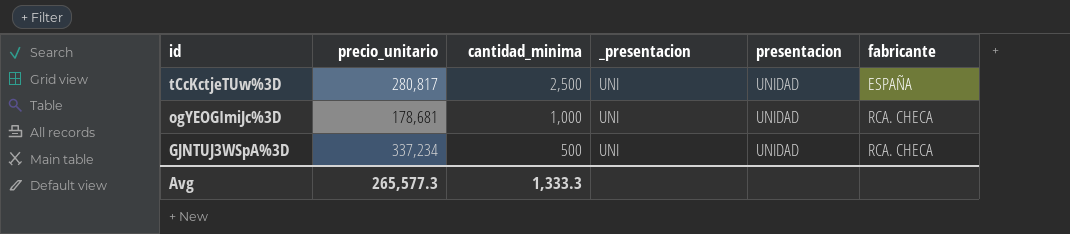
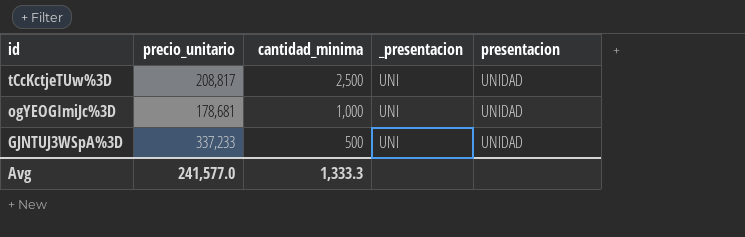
column fabricante | position: 6 -> none
tCcKctjeTUw%3D | precio_unitario: 280,817 -> 208,817
GJNTUJ3WSpA%3D | precio_unitario: 337,234 -> 337,233
Avg | precio_unitario: 265,577.3 -> 241,577.0

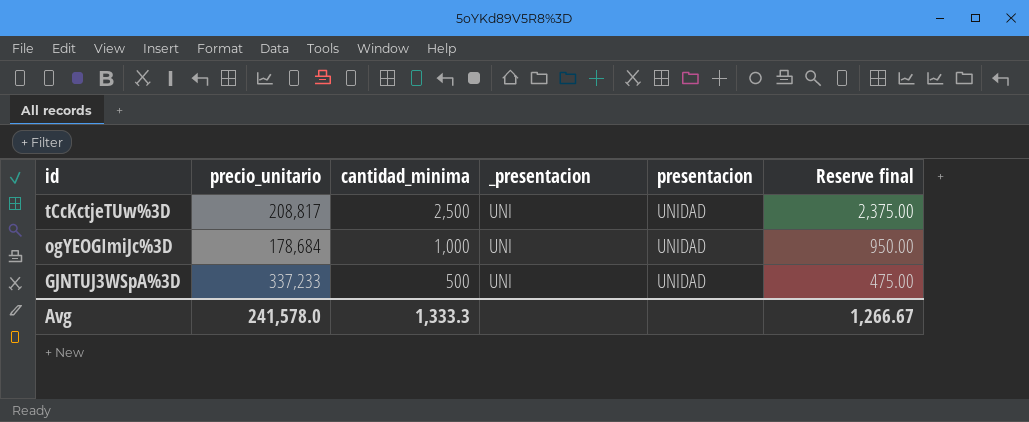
column Reserve final | formula: none -> [cantidad_minima] * 0.95
ogYEOGImiJc%3D | precio_unitario: 178,681 -> 178,684
Avg | precio_unitario: 241,577.0 -> 241,578.0

